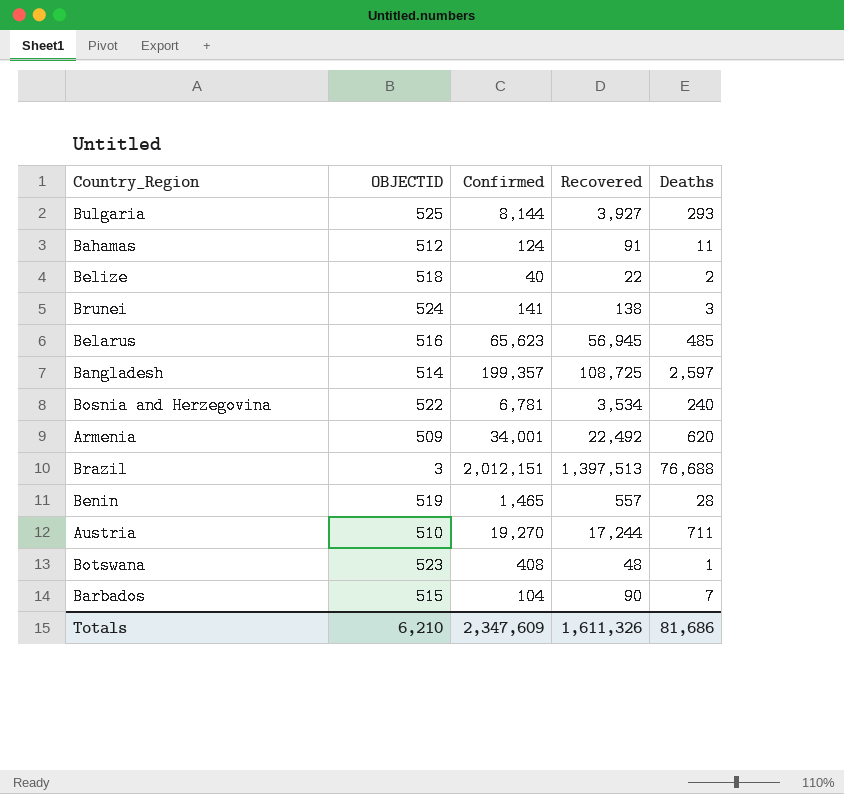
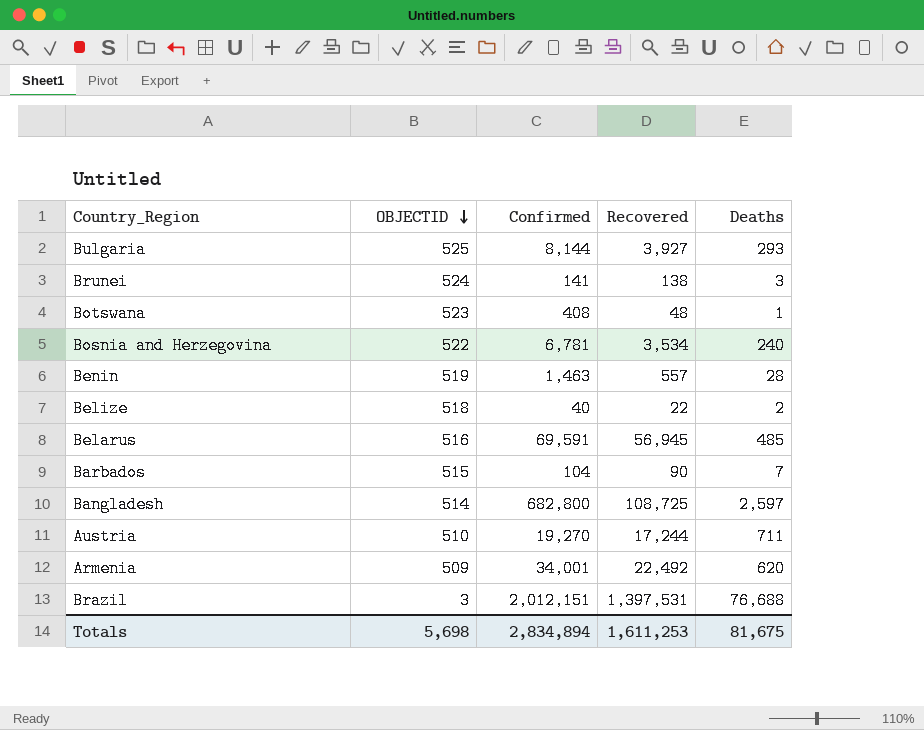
row order: none -> OBJECTID descending
row Bahamas: 512 | 124 | 91 | 11 -> none
Benin | Confirmed: 1,465 -> 1,463
Belarus | Confirmed: 65,623 -> 69,591
Bangladesh | Confirmed: 199,357 -> 682,800
Brazil | Recovered: 1,397,513 -> 1,397,531
Totals | OBJECTID: 6,210 -> 5,698
Totals | Confirmed: 2,347,609 -> 2,834,894
Totals | Recovered: 1,611,326 -> 1,611,253
Totals | Deaths: 81,686 -> 81,675

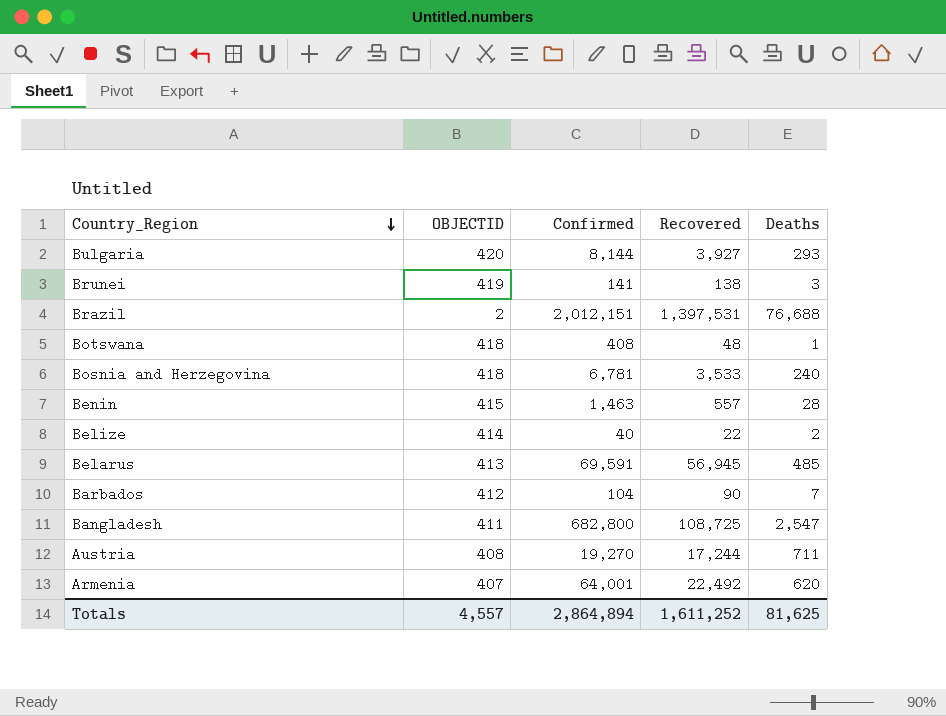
row order: OBJECTID descending -> Country_Region descending
Bulgaria | OBJECTID: 525 -> 420
Brunei | OBJECTID: 524 -> 419
Brazil | OBJECTID: 3 -> 2
Botswana | OBJECTID: 523 -> 418
Bosnia and Herzegovina | OBJECTID: 522 -> 418
Bosnia and Herzegovina | Recovered: 3,534 -> 3,533
Benin | OBJECTID: 519 -> 415
Belize | OBJECTID: 518 -> 414
Belarus | OBJECTID: 516 -> 413
Barbados | OBJECTID: 515 -> 412
Bangladesh | OBJECTID: 514 -> 411
Bangladesh | Deaths: 2,597 -> 2,547
Austria | OBJECTID: 510 -> 408
Armenia | OBJECTID: 509 -> 407
Armenia | Confirmed: 34,001 -> 64,001
Totals | OBJECTID: 5,698 -> 4,557
Totals | Confirmed: 2,834,894 -> 2,864,894
Totals | Recovered: 1,611,253 -> 1,611,252
Totals | Deaths: 81,675 -> 81,625

